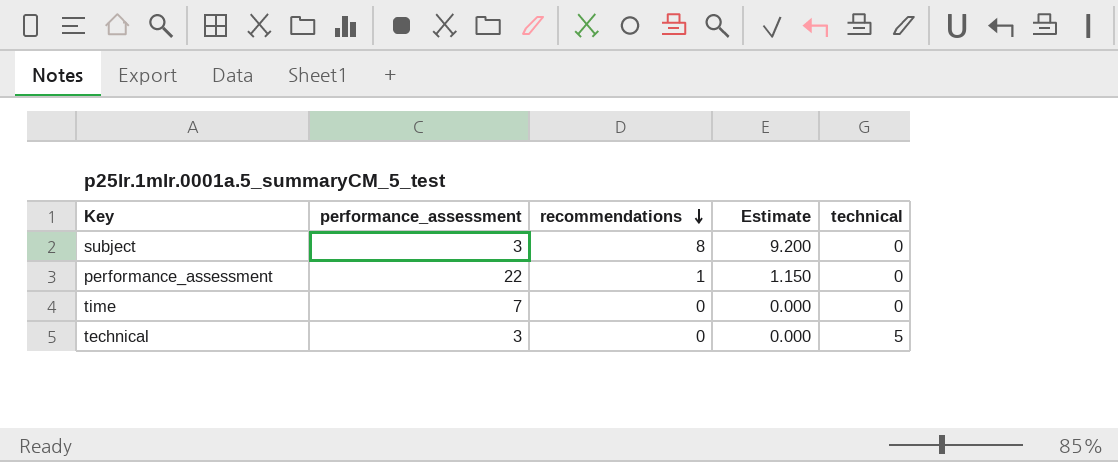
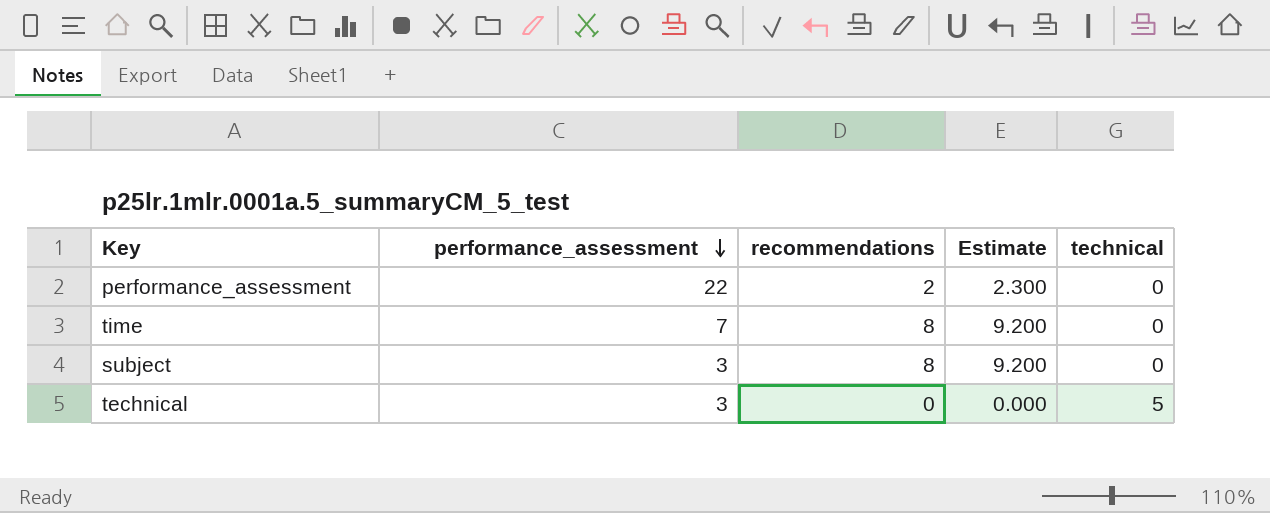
row order: recommendations descending -> performance_assessment descending
performance_assessment | recommendations: 1 -> 2
performance_assessment | Estimate: 1.150 -> 2.300
time | recommendations: 0 -> 8
time | Estimate: 0.000 -> 9.200

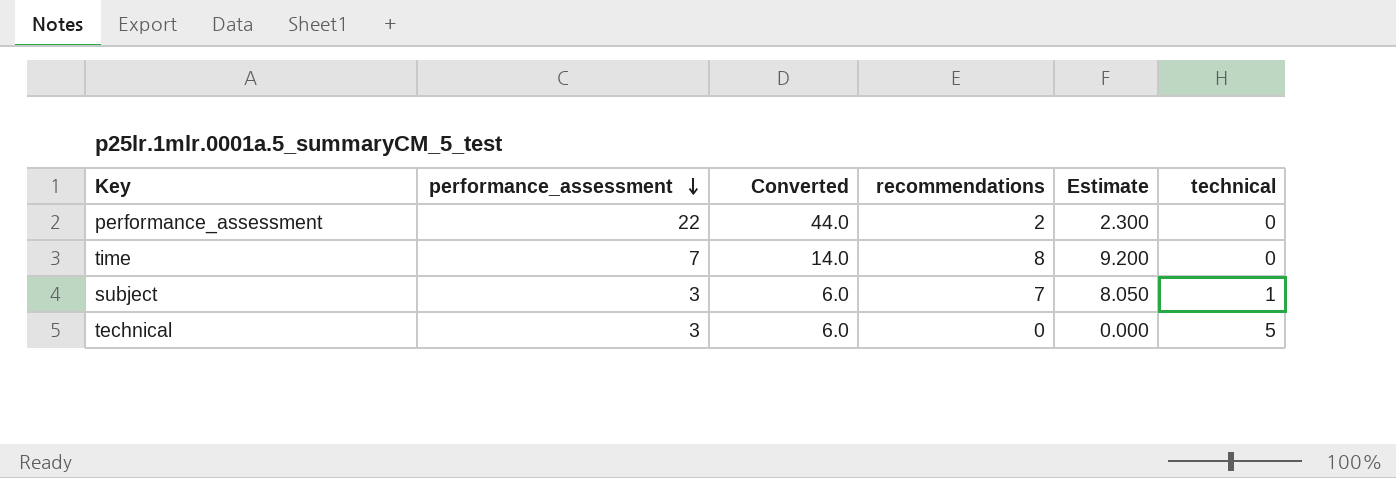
column Converted | formula: none -> [performance_assessment] * 2
subject | recommendations: 8 -> 7
subject | Estimate: 9.200 -> 8.050
subject | technical: 0 -> 1

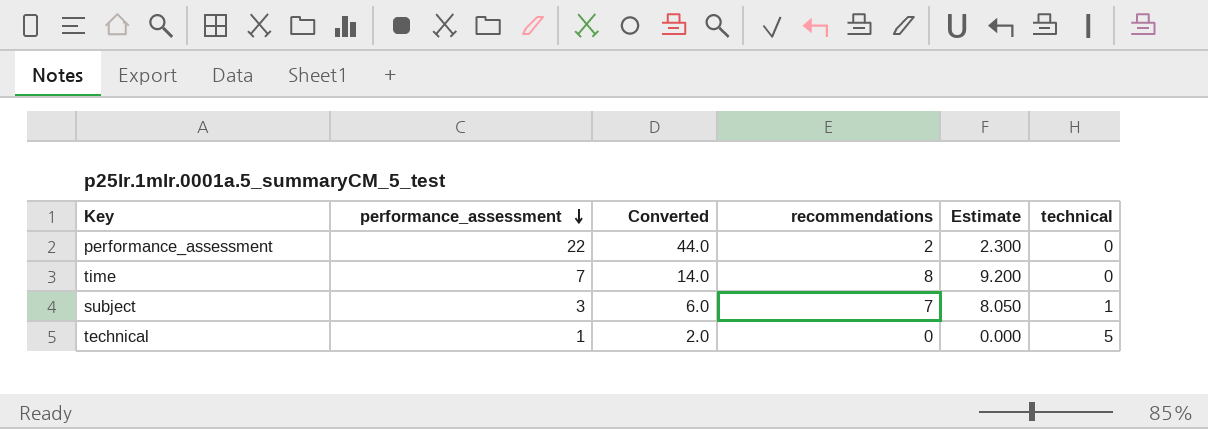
technical | performance_assessment: 3 -> 1
technical | Converted: 6.0 -> 2.0

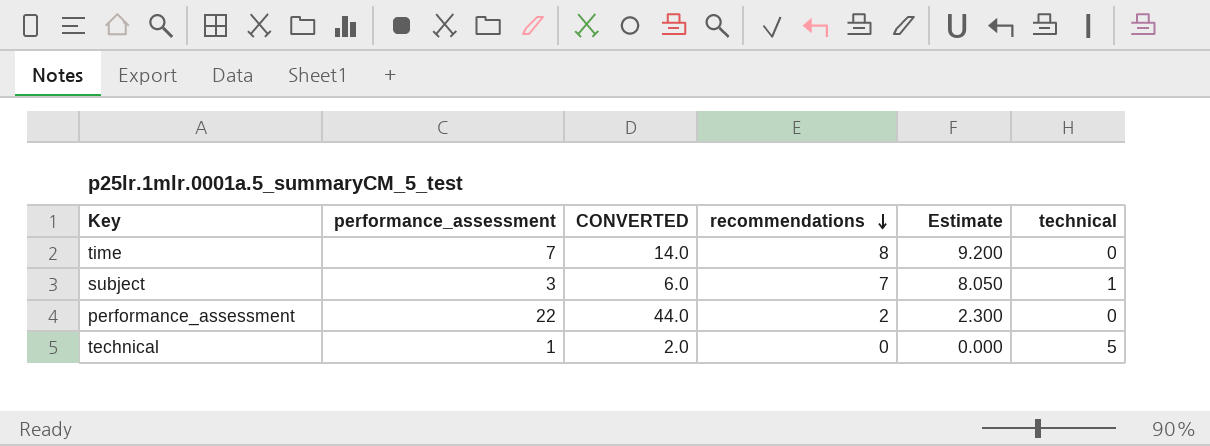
row order: performance_assessment descending -> recommendations descending
column name: Converted -> CONVERTED

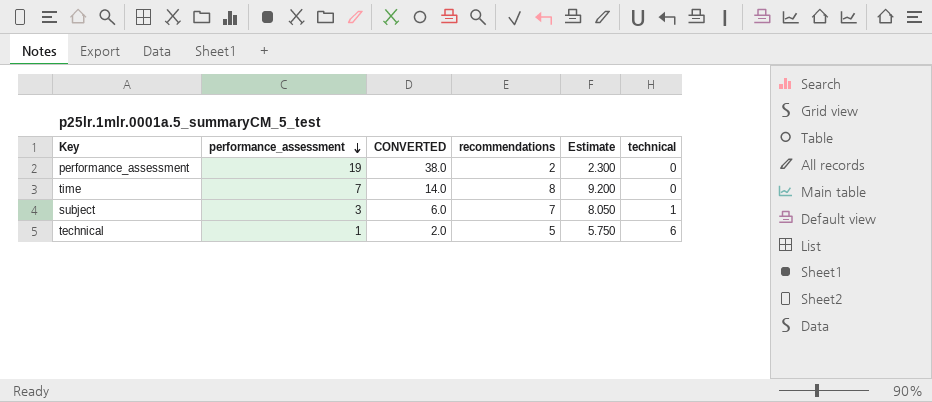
row order: recommendations descending -> performance_assessment descending
performance_assessment | performance_assessment: 22 -> 19
performance_assessment | CONVERTED: 44.0 -> 38.0
technical | recommendations: 0 -> 5
technical | Estimate: 0.000 -> 5.750
technical | technical: 5 -> 6

